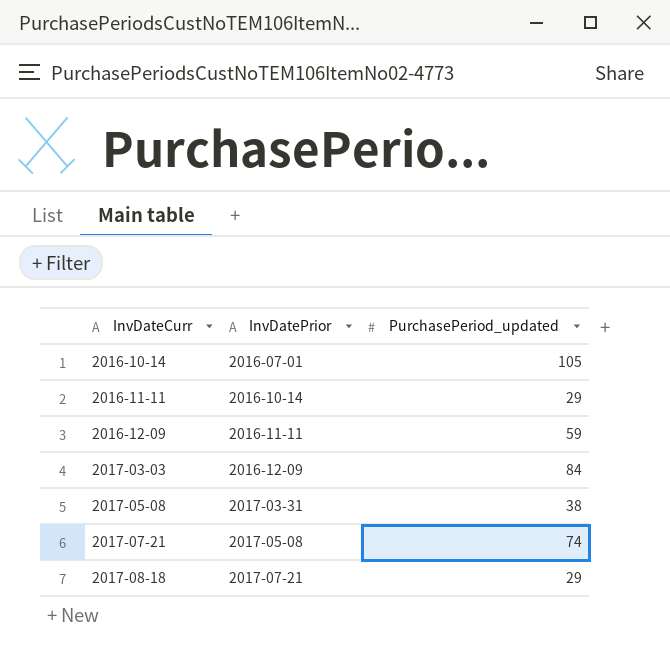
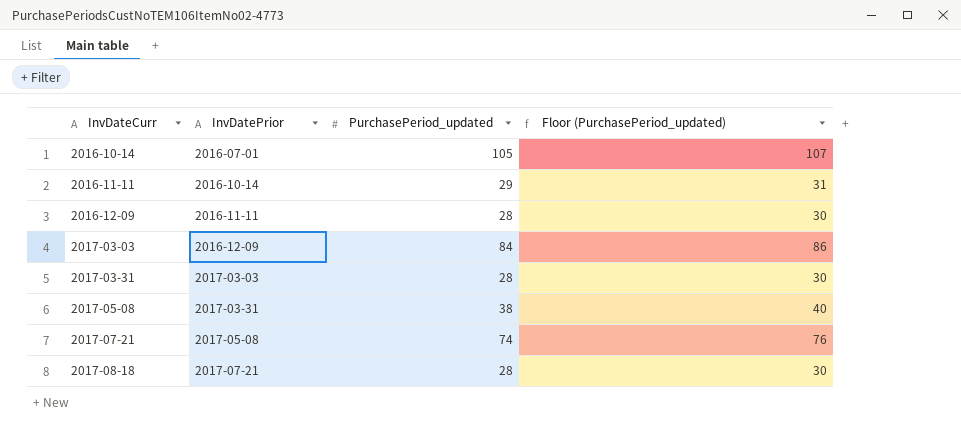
column Floor (PurchasePeriod_updated) | formula: none -> [PurchasePeriod_updated] + 2
2016-12-09 | PurchasePeriod_updated: 59 -> 28
row 2017-03-31: none -> 2017-03-03 | 28 | 30
2017-08-18 | PurchasePeriod_updated: 29 -> 28

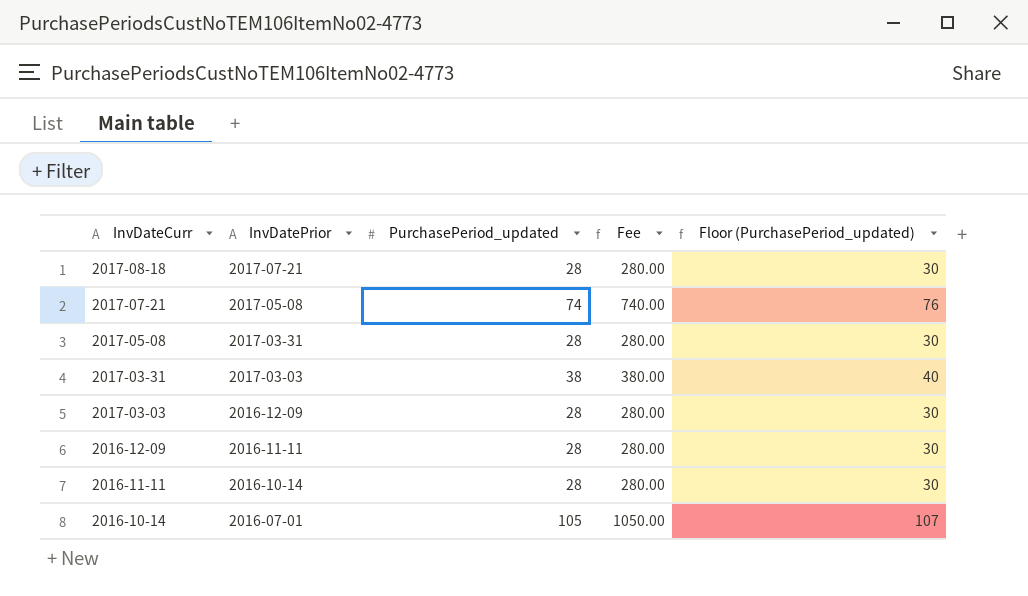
row order: InvDateCurr ascending -> InvDateCurr descending
column Fee | formula: none -> [PurchasePeriod_updated] * 10
2017-05-08 | PurchasePeriod_updated: 38 -> 28
2017-05-08 | Floor (PurchasePeriod_updated): 40 -> 30
2017-03-31 | PurchasePeriod_updated: 28 -> 38
2017-03-31 | Floor (PurchasePeriod_updated): 30 -> 40
2017-03-03 | PurchasePeriod_updated: 84 -> 28
2017-03-03 | Floor (PurchasePeriod_updated): 86 -> 30
2016-11-11 | PurchasePeriod_updated: 29 -> 28
2016-11-11 | Floor (PurchasePeriod_updated): 31 -> 30

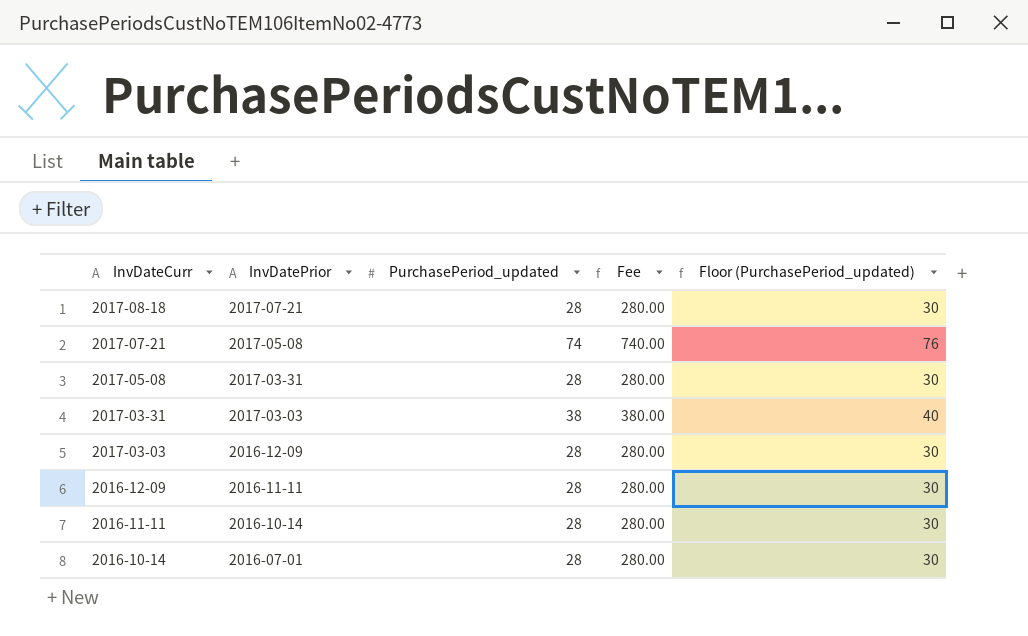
2016-10-14 | PurchasePeriod_updated: 105 -> 28
2016-10-14 | Fee: 1050.00 -> 280.00
2016-10-14 | Floor (PurchasePeriod_updated): 107 -> 30

